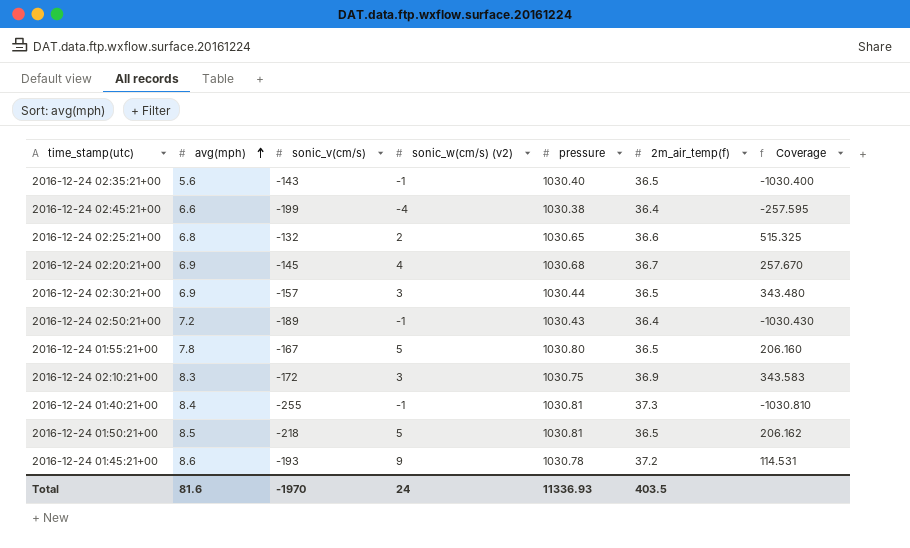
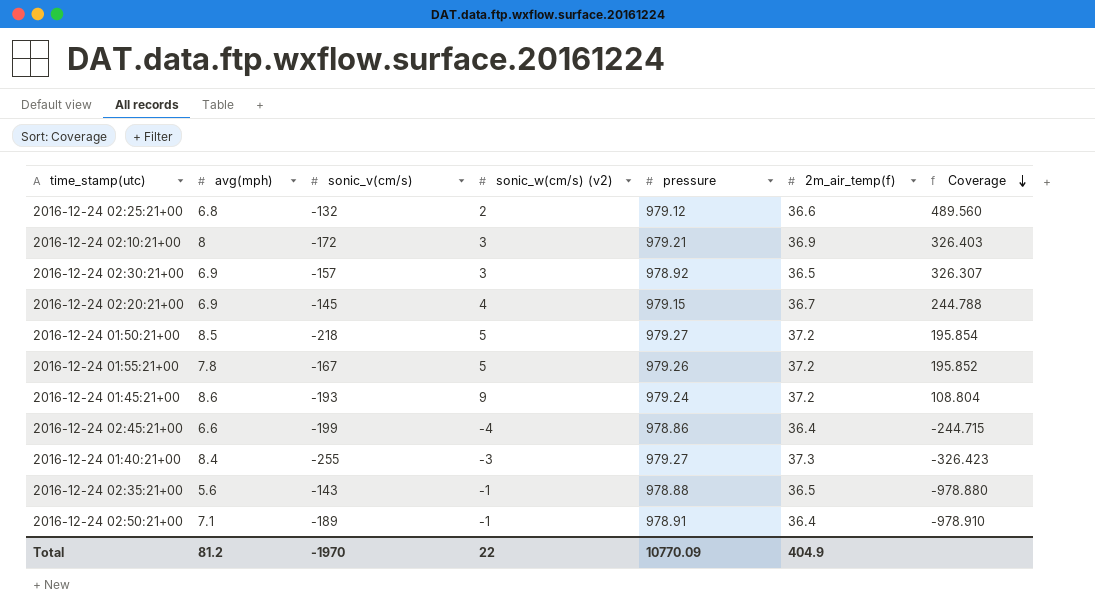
row order: avg(mph) ascending -> Coverage descending
2016-12-24 02:25:21+00 | pressure: 1030.65 -> 979.12
2016-12-24 02:25:21+00 | Coverage: 515.325 -> 489.560
2016-12-24 02:10:21+00 | avg(mph): 8.3 -> 8
2016-12-24 02:10:21+00 | pressure: 1030.75 -> 979.21
2016-12-24 02:10:21+00 | Coverage: 343.583 -> 326.403
2016-12-24 02:30:21+00 | pressure: 1030.44 -> 978.92
2016-12-24 02:30:21+00 | Coverage: 343.480 -> 326.307
2016-12-24 02:20:21+00 | pressure: 1030.68 -> 979.15
2016-12-24 02:20:21+00 | Coverage: 257.670 -> 244.788
2016-12-24 01:50:21+00 | pressure: 1030.81 -> 979.27
2016-12-24 01:50:21+00 | 2m_air_temp(f): 36.5 -> 37.2
2016-12-24 01:50:21+00 | Coverage: 206.162 -> 195.854
2016-12-24 01:55:21+00 | pressure: 1030.80 -> 979.26
2016-12-24 01:55:21+00 | 2m_air_temp(f): 36.5 -> 37.2
2016-12-24 01:55:21+00 | Coverage: 206.160 -> 195.852
2016-12-24 01:45:21+00 | pressure: 1030.78 -> 979.24
2016-12-24 01:45:21+00 | Coverage: 114.531 -> 108.804
2016-12-24 02:45:21+00 | pressure: 1030.38 -> 978.86
2016-12-24 02:45:21+00 | Coverage: -257.595 -> -244.715
2016-12-24 01:40:21+00 | sonic_w(cm/s) (v2): -1 -> -3
2016-12-24 01:40:21+00 | pressure: 1030.81 -> 979.27
2016-12-24 01:40:21+00 | Coverage: -1030.810 -> -326.423
2016-12-24 02:35:21+00 | pressure: 1030.40 -> 978.88
2016-12-24 02:35:21+00 | Coverage: -1030.400 -> -978.880
2016-12-24 02:50:21+00 | avg(mph): 7.2 -> 7.1
2016-12-24 02:50:21+00 | pressure: 1030.43 -> 978.91
2016-12-24 02:50:21+00 | Coverage: -1030.430 -> -978.910
Total | avg(mph): 81.6 -> 81.2
Total | sonic_w(cm/s) (v2): 24 -> 22
Total | pressure: 11336.93 -> 10770.09
Total | 2m_air_temp(f): 403.5 -> 404.9

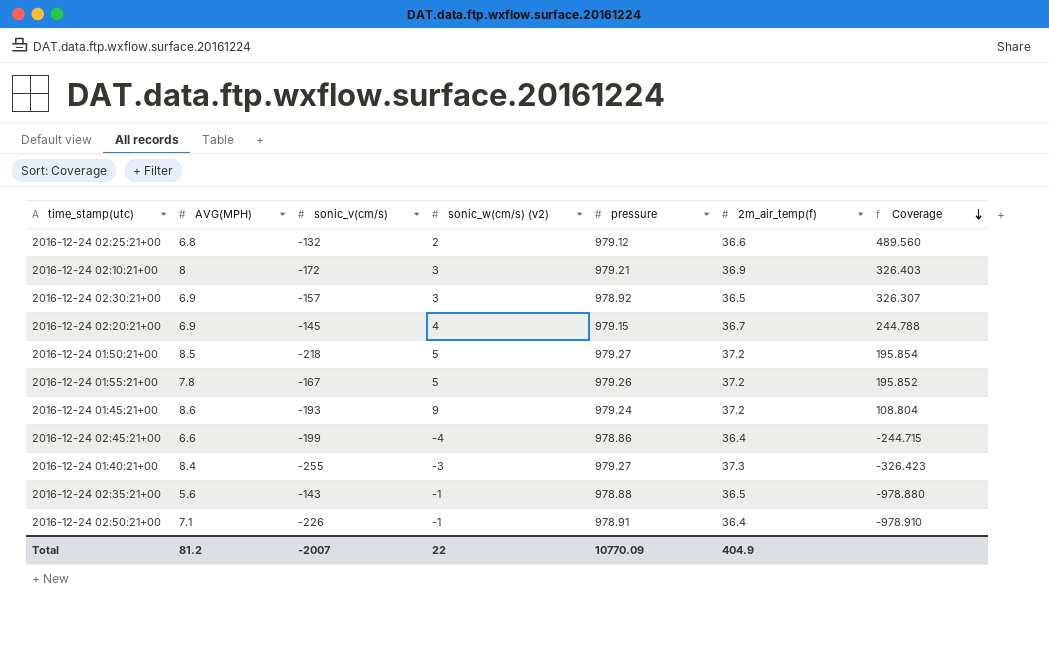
column name: avg(mph) -> AVG(MPH)
2016-12-24 02:50:21+00 | sonic_v(cm/s): -189 -> -226
Total | sonic_v(cm/s): -1970 -> -2007

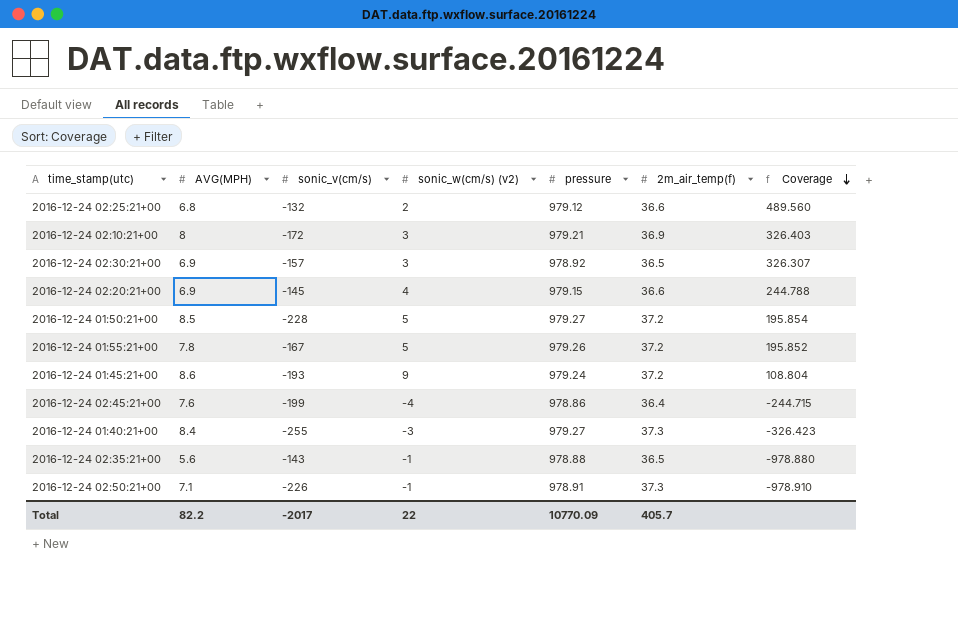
2016-12-24 02:20:21+00 | 2m_air_temp(f): 36.7 -> 36.6
2016-12-24 01:50:21+00 | sonic_v(cm/s): -218 -> -228
2016-12-24 02:45:21+00 | AVG(MPH): 6.6 -> 7.6
2016-12-24 02:50:21+00 | 2m_air_temp(f): 36.4 -> 37.3
Total | AVG(MPH): 81.2 -> 82.2
Total | sonic_v(cm/s): -2007 -> -2017
Total | 2m_air_temp(f): 404.9 -> 405.7

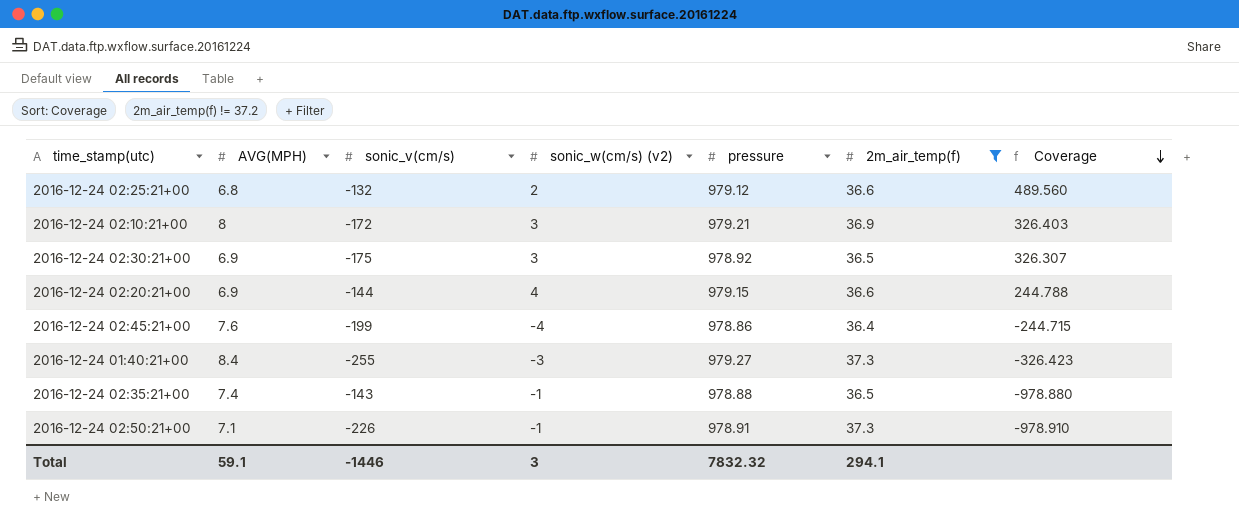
filter: none -> 2m_air_temp(f) != 37.2
2016-12-24 02:30:21+00 | sonic_v(cm/s): -157 -> -175
2016-12-24 02:20:21+00 | sonic_v(cm/s): -145 -> -144
2016-12-24 02:35:21+00 | AVG(MPH): 5.6 -> 7.4
Total | AVG(MPH): 82.2 -> 59.1
Total | sonic_v(cm/s): -2017 -> -1446
Total | sonic_w(cm/s) (v2): 22 -> 3
Total | pressure: 10770.09 -> 7832.32
Total | 2m_air_temp(f): 405.7 -> 294.1

